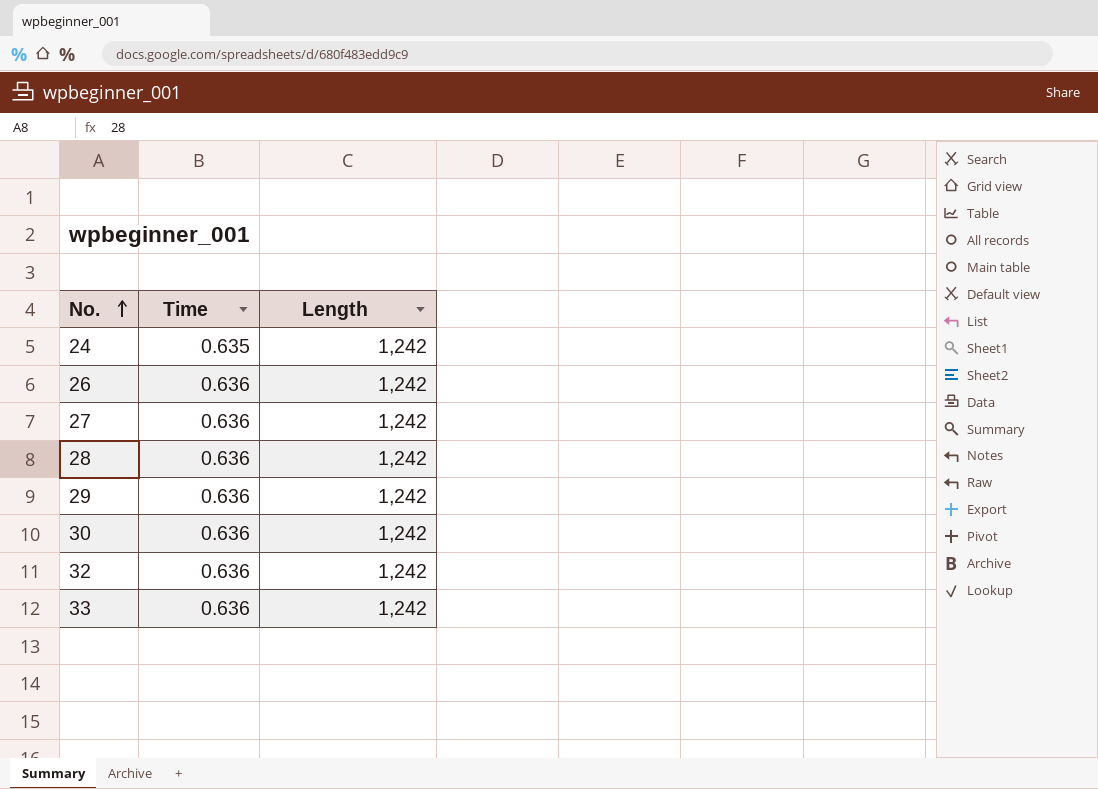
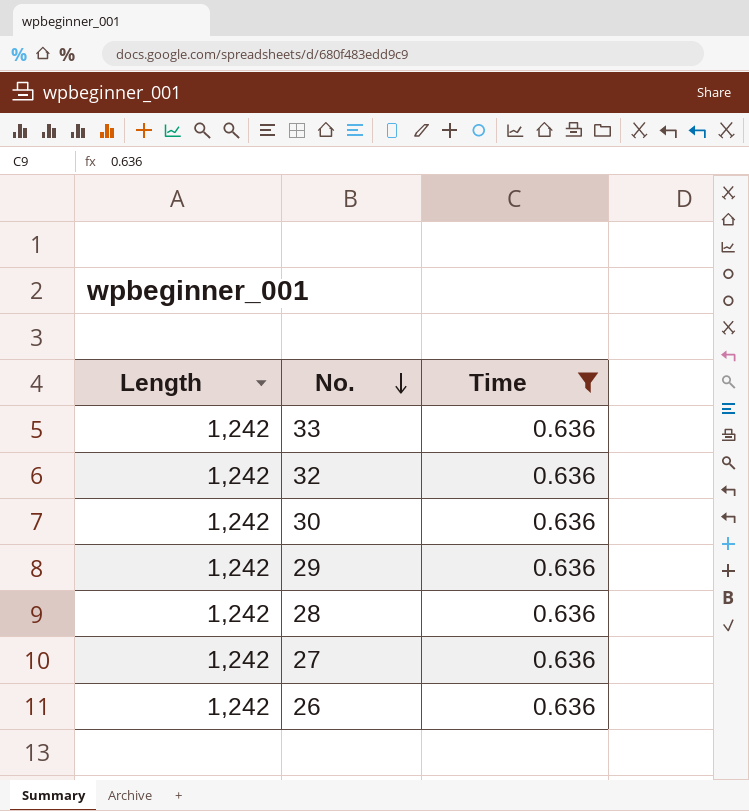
filter: none -> Time = 0.636
row order: No. ascending -> No. descending
column Length | position: 3 -> 1

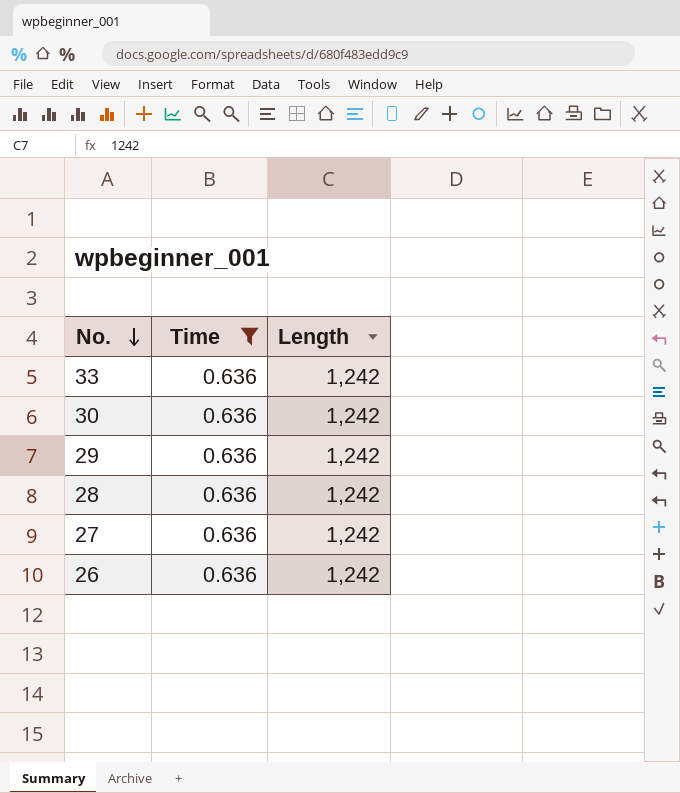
column Length | position: 1 -> 3
row 32: 1,242 | 0.636 -> none

